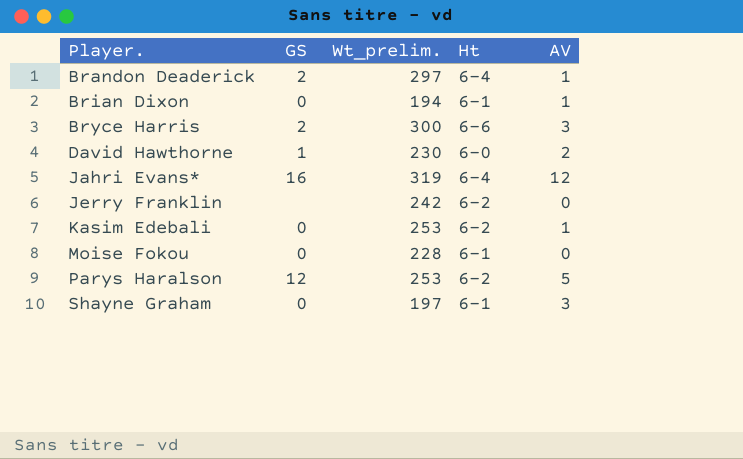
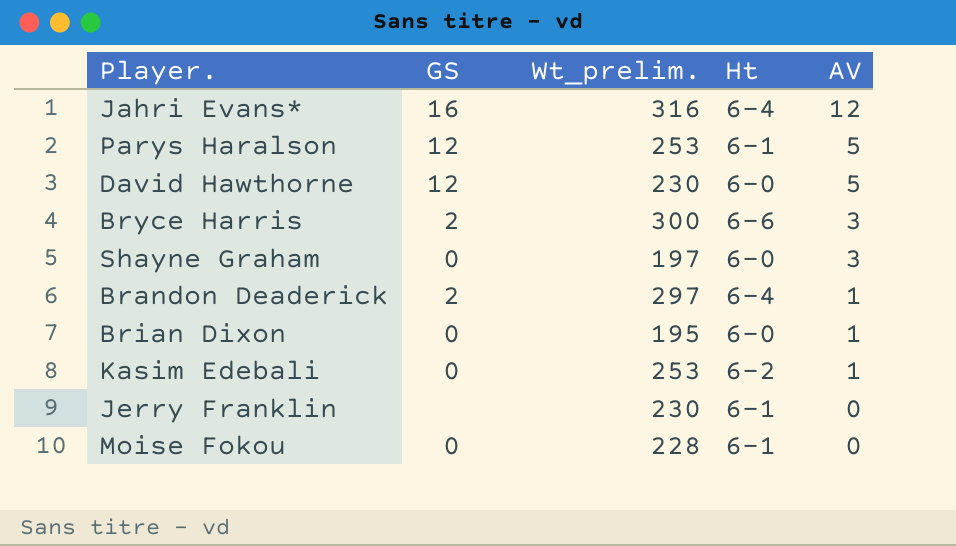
row order: Player. ascending -> AV descending
Jahri Evans* | Wt_prelim.: 319 -> 316
Parys Haralson | Ht: 6-2 -> 6-1
David Hawthorne | GS: 1 -> 12
David Hawthorne | AV: 2 -> 5
Shayne Graham | Ht: 6-1 -> 6-0
Brian Dixon | Wt_prelim.: 194 -> 195
Brian Dixon | Ht: 6-1 -> 6-0
Jerry Franklin | Wt_prelim.: 242 -> 230
Jerry Franklin | Ht: 6-2 -> 6-1

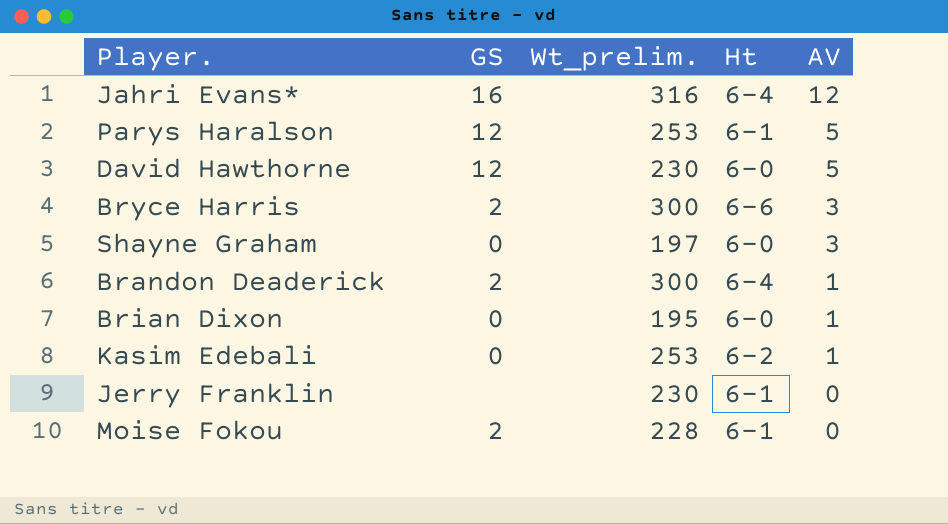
Brandon Deaderick | Wt_prelim.: 297 -> 300
Moise Fokou | GS: 0 -> 2

